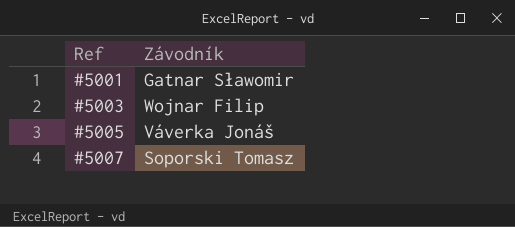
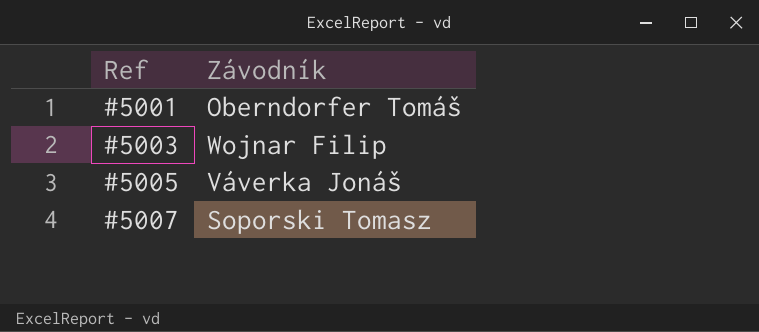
#5001 | Závodník: Gatnar Sławomir -> Oberndorfer Tomáš

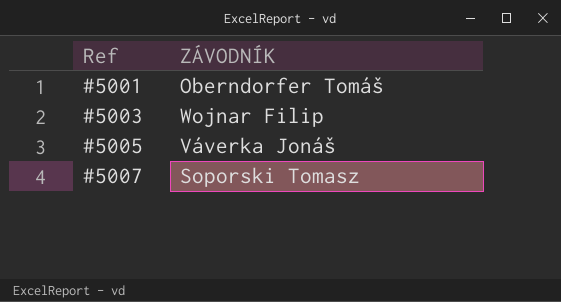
column name: Závodník -> ZÁVODNÍK

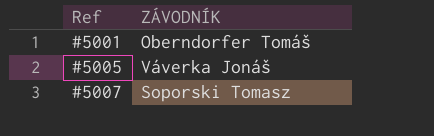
row #5003: Wojnar Filip -> none

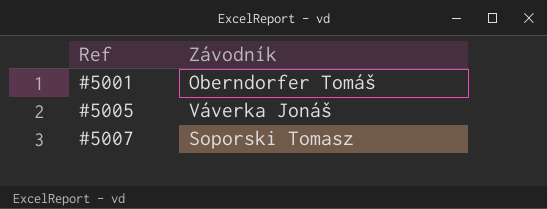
column name: ZÁVODNÍK -> Závodník

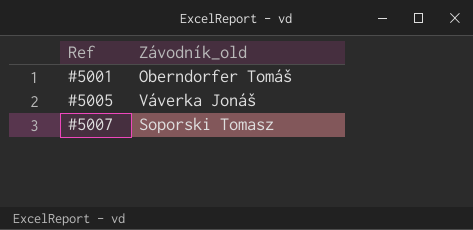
column name: Závodník -> Závodník_old

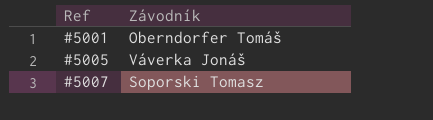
column name: Závodník_old -> Závodník

